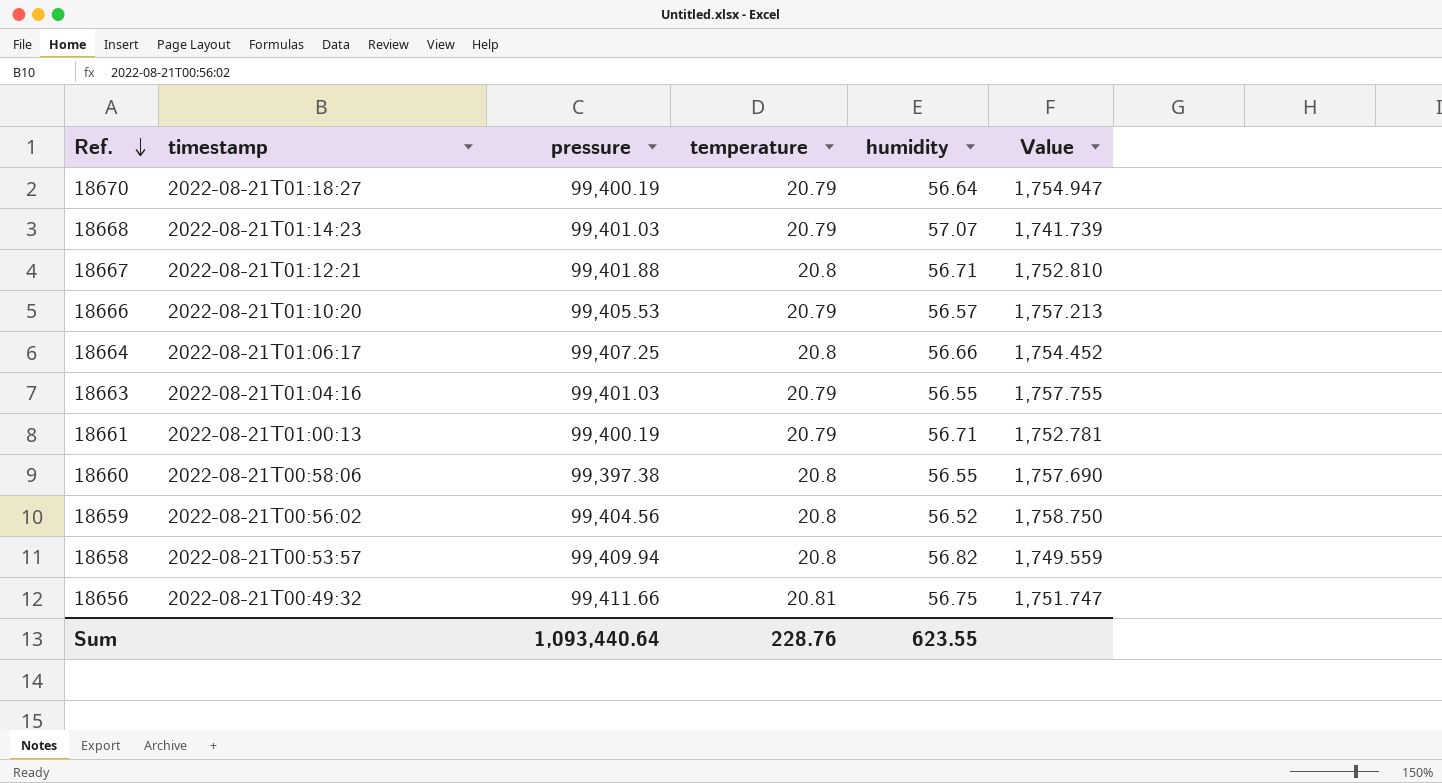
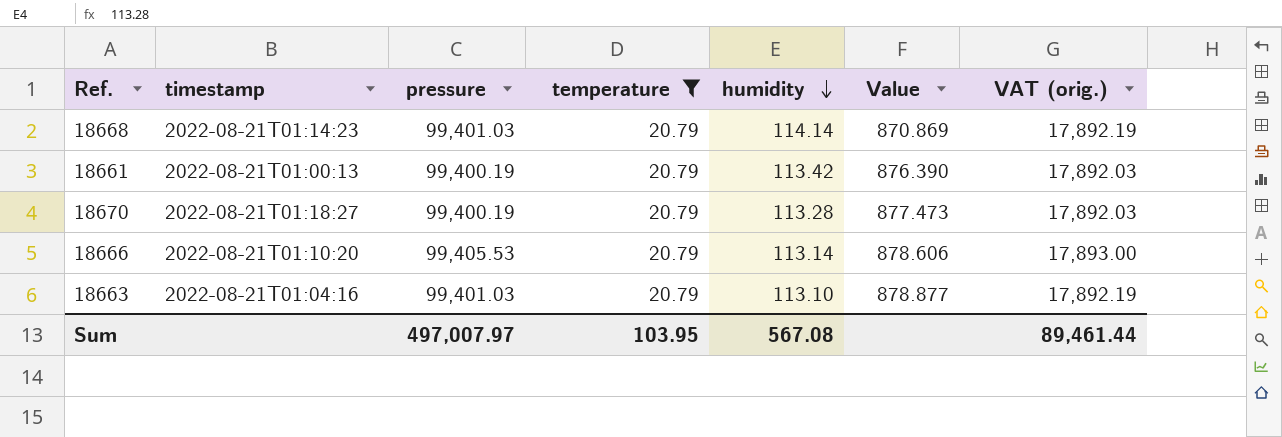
filter: none -> temperature = 20.79
row order: Ref. descending -> humidity descending
column VAT (orig.) | formula: none -> [pressure] * 0.18
18668 | humidity: 57.07 -> 114.14
18668 | Value: 1,741.739 -> 870.869
18661 | humidity: 56.71 -> 113.42
18661 | Value: 1,752.781 -> 876.390
18670 | humidity: 56.64 -> 113.28
18670 | Value: 1,754.947 -> 877.473
18666 | humidity: 56.57 -> 113.14
18666 | Value: 1,757.213 -> 878.606
18663 | humidity: 56.55 -> 113.10
18663 | Value: 1,757.755 -> 878.877
Sum | pressure: 1,093,440.64 -> 497,007.97
Sum | temperature: 228.76 -> 103.95
Sum | humidity: 623.55 -> 567.08

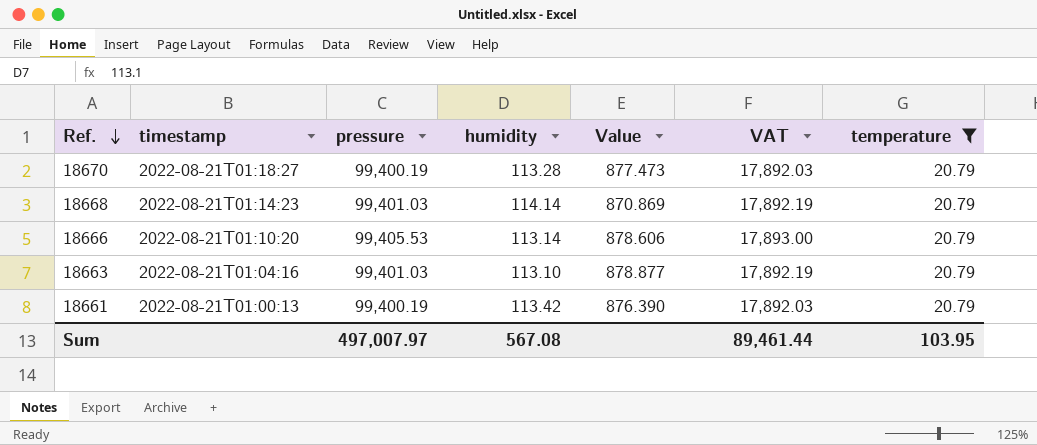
row order: humidity descending -> Ref. descending
column name: VAT (orig.) -> VAT
column temperature | position: 4 -> 7

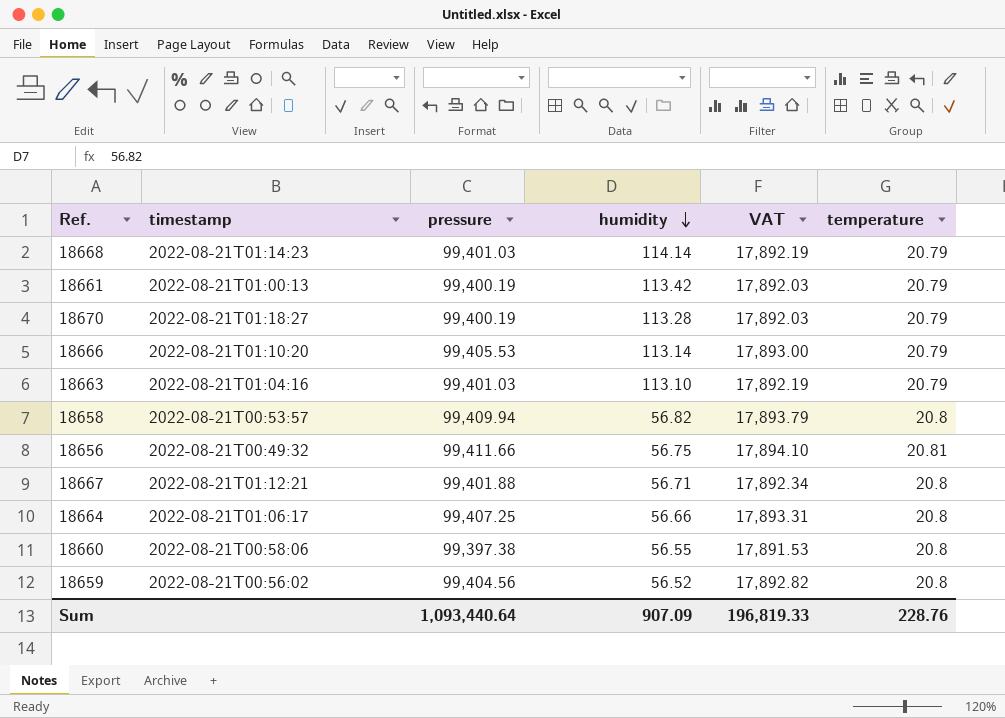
filter: temperature = 20.79 -> none
row order: Ref. descending -> humidity descending
column Value | formula: [pressure] / [humidity] -> none
Sum | pressure: 497,007.97 -> 1,093,440.64
Sum | humidity: 567.08 -> 907.09
Sum | VAT: 89,461.44 -> 196,819.33
Sum | temperature: 103.95 -> 228.76

